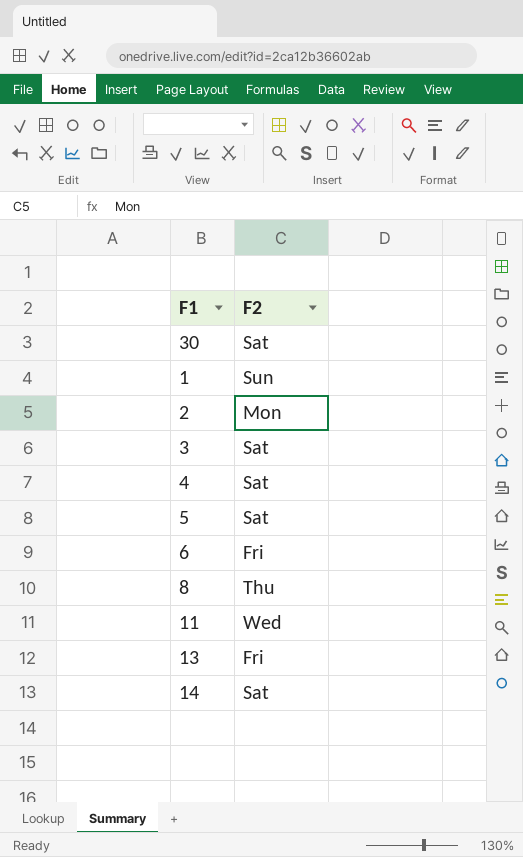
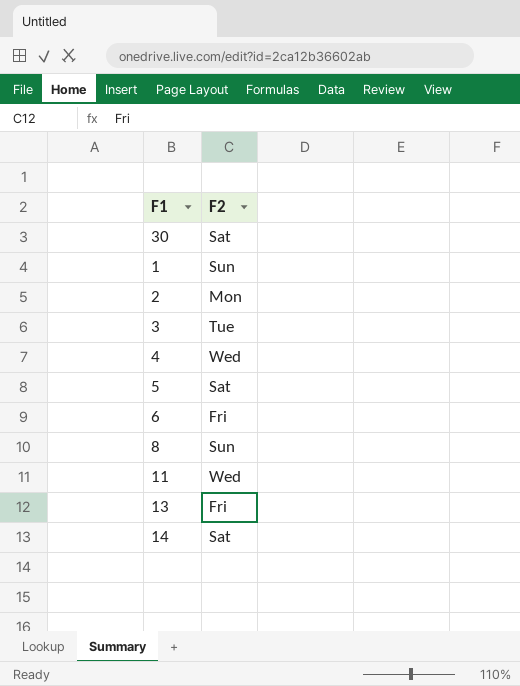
3 | F2: Sat -> Tue
4 | F2: Sat -> Wed
8 | F2: Thu -> Sun

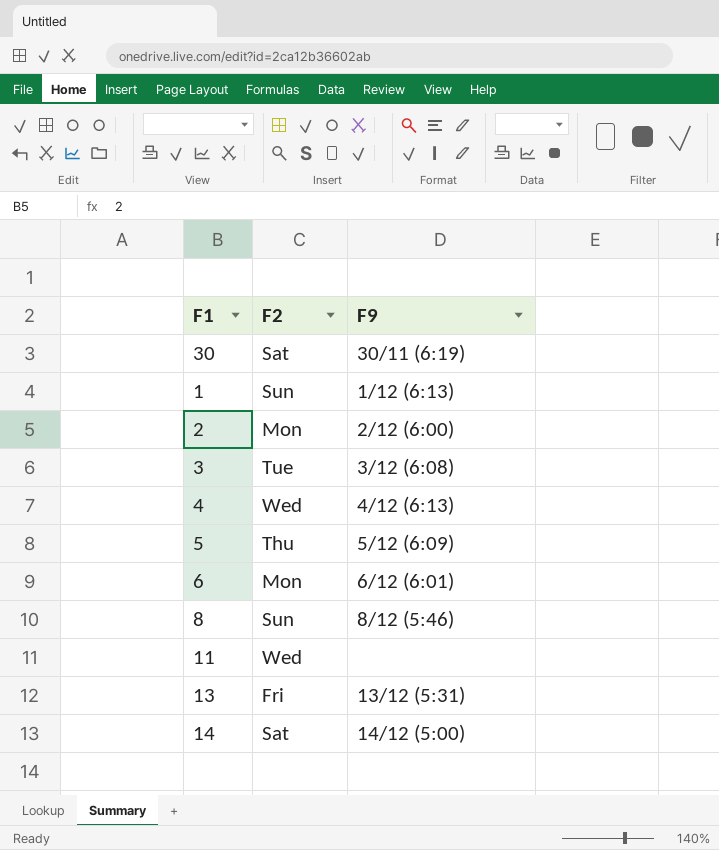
column F9 | position: none -> 3
5 | F2: Sat -> Thu
6 | F2: Fri -> Mon

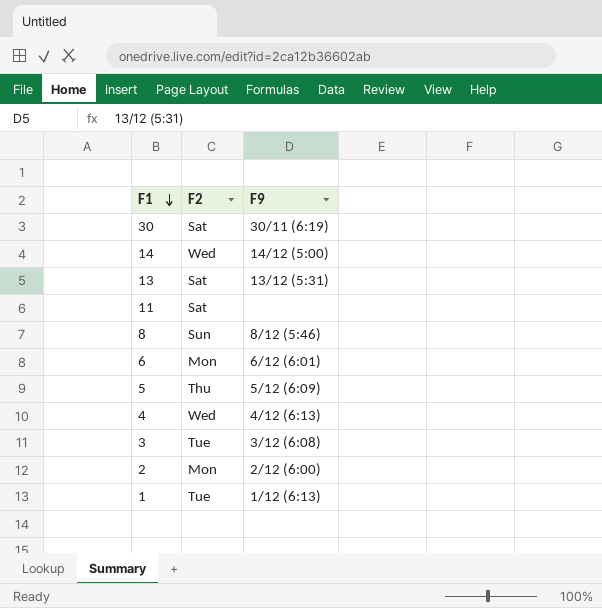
row order: none -> F1 descending
14 | F2: Sat -> Wed
13 | F2: Fri -> Sat
11 | F2: Wed -> Sat
1 | F2: Sun -> Tue

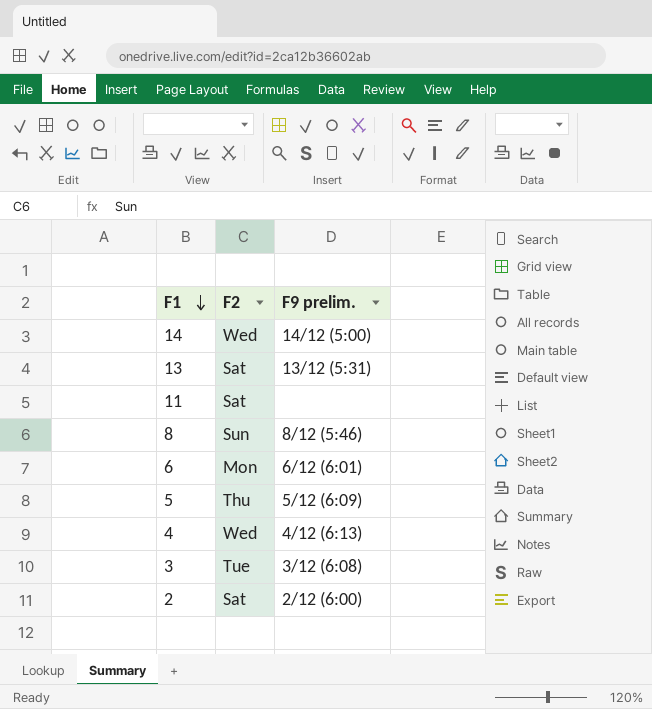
column name: F9 -> F9 prelim.
row 30: Sat | 30/11 (6:19) -> none
row 1: Tue | 1/12 (6:13) -> none
2 | F2: Mon -> Sat

